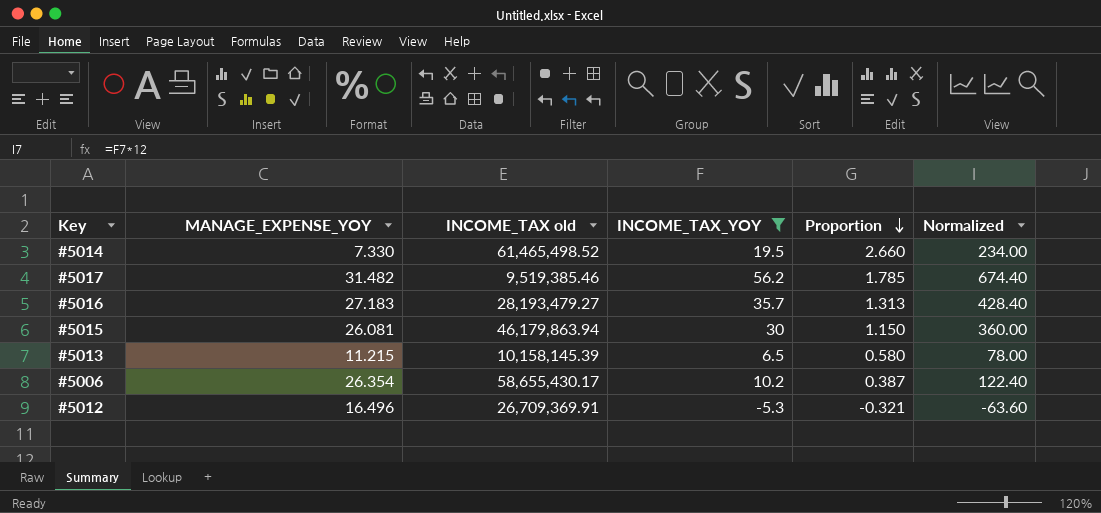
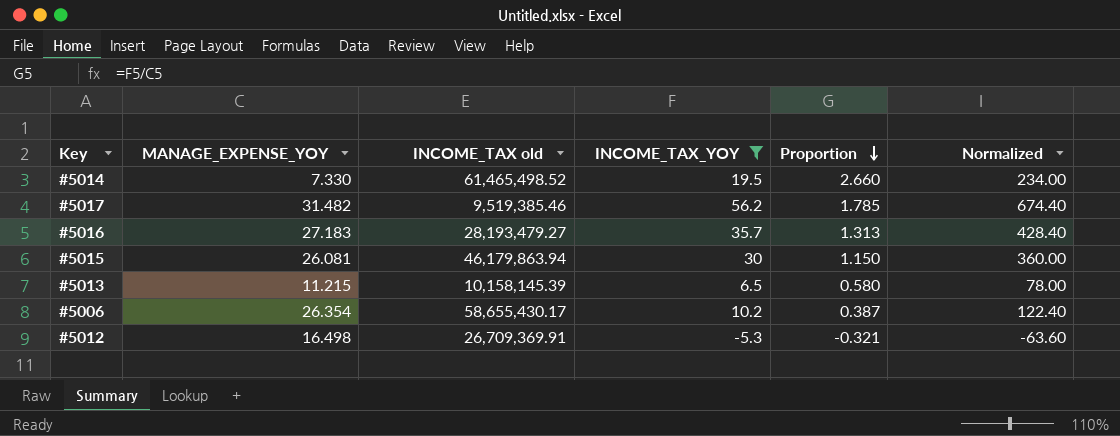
#5012 | MANAGE_EXPENSE_YOY: 16.496 -> 16.498

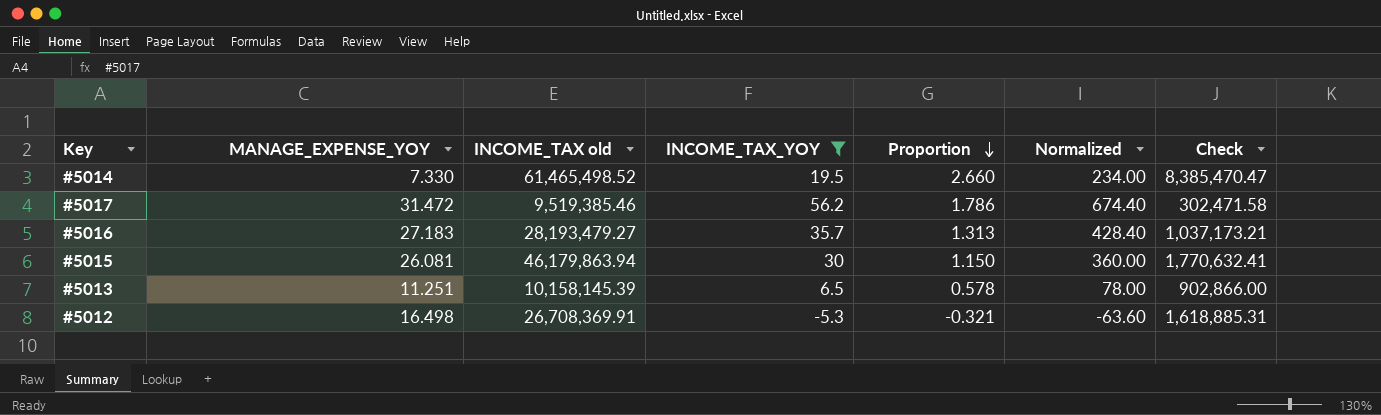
column Check | formula: none -> [INCOME_TAX old] / [MANAGE_EXPENSE_YOY]
row #5006: 26.354 | 58,655,430.17 | 10.2 | 0.387 | 122.40 -> none
#5017 | MANAGE_EXPENSE_YOY: 31.482 -> 31.472
#5017 | Proportion: 1.785 -> 1.786
#5013 | MANAGE_EXPENSE_YOY: 11.215 -> 11.251
#5013 | Proportion: 0.580 -> 0.578
#5012 | INCOME_TAX old: 26,709,369.91 -> 26,708,369.91

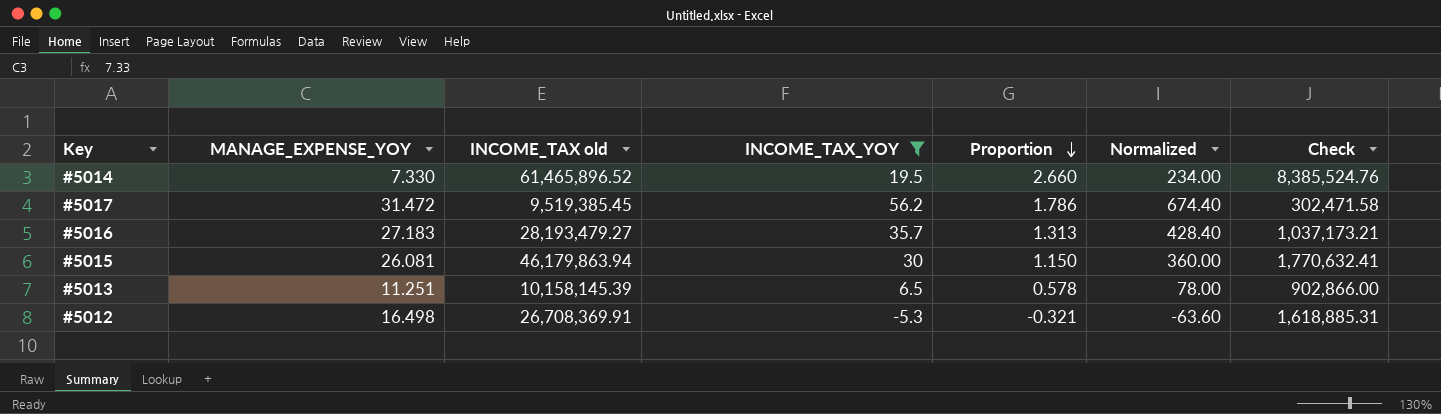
#5014 | INCOME_TAX old: 61,465,498.52 -> 61,465,896.52
#5014 | Check: 8,385,470.47 -> 8,385,524.76
#5017 | INCOME_TAX old: 9,519,385.46 -> 9,519,385.45

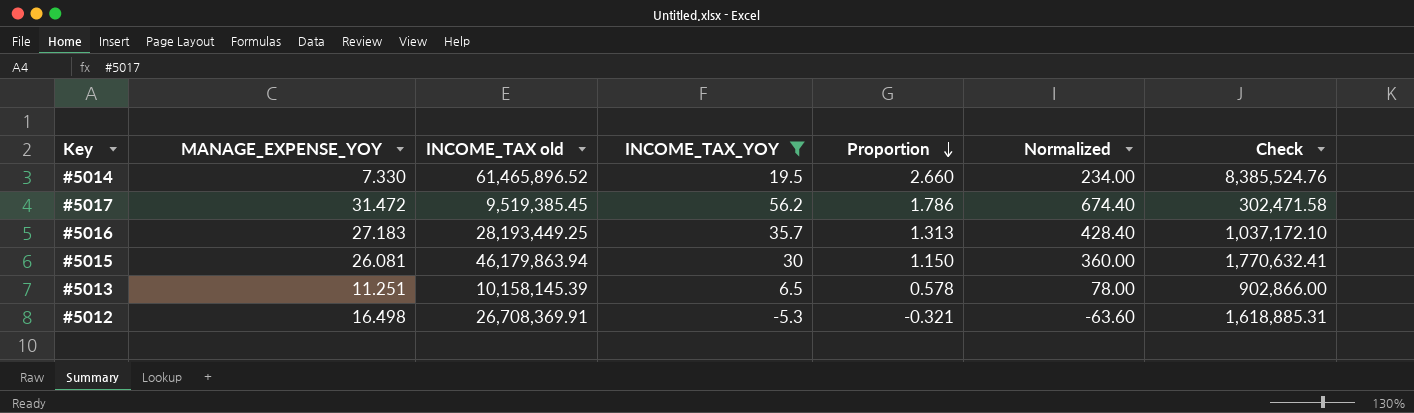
#5016 | INCOME_TAX old: 28,193,479.27 -> 28,193,449.25
#5016 | Check: 1,037,173.21 -> 1,037,172.10

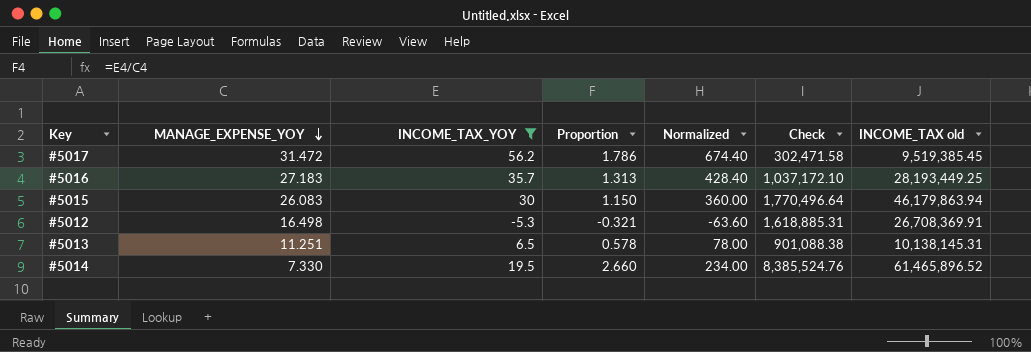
row order: Proportion descending -> MANAGE_EXPENSE_YOY descending
column INCOME_TAX old | position: 3 -> 7
#5015 | MANAGE_EXPENSE_YOY: 26.081 -> 26.083
#5015 | Check: 1,770,632.41 -> 1,770,496.64
#5013 | Check: 902,866.00 -> 901,088.38
#5013 | INCOME_TAX old: 10,158,145.39 -> 10,138,145.31

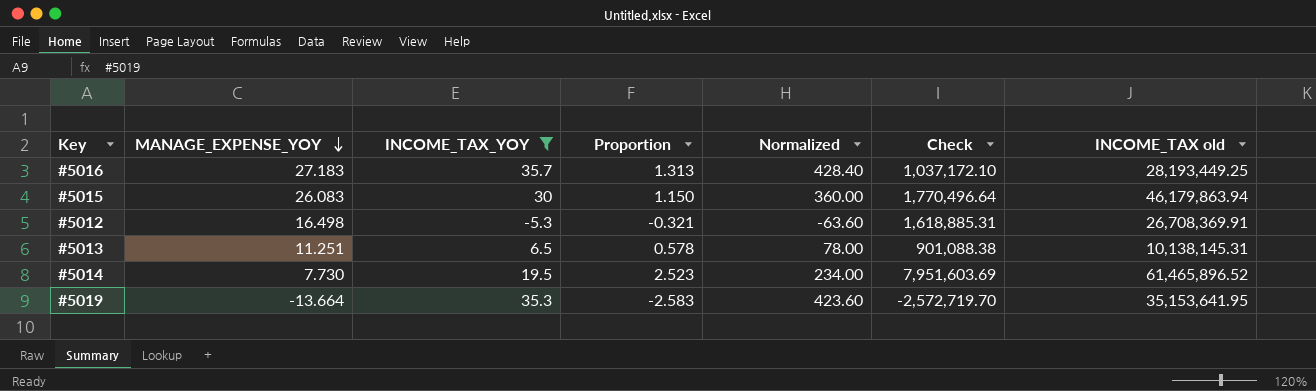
row #5017: 31.472 | 56.2 | 1.786 | 674.40 | 302,471.58 | 9,519,385.45 -> none
#5014 | MANAGE_EXPENSE_YOY: 7.330 -> 7.730
#5014 | Proportion: 2.660 -> 2.523
#5014 | Check: 8,385,524.76 -> 7,951,603.69
row #5019: none -> -13.664 | 35.3 | -2.583 | 423.60 | -2,572,719.70 | 35,153,641.95

